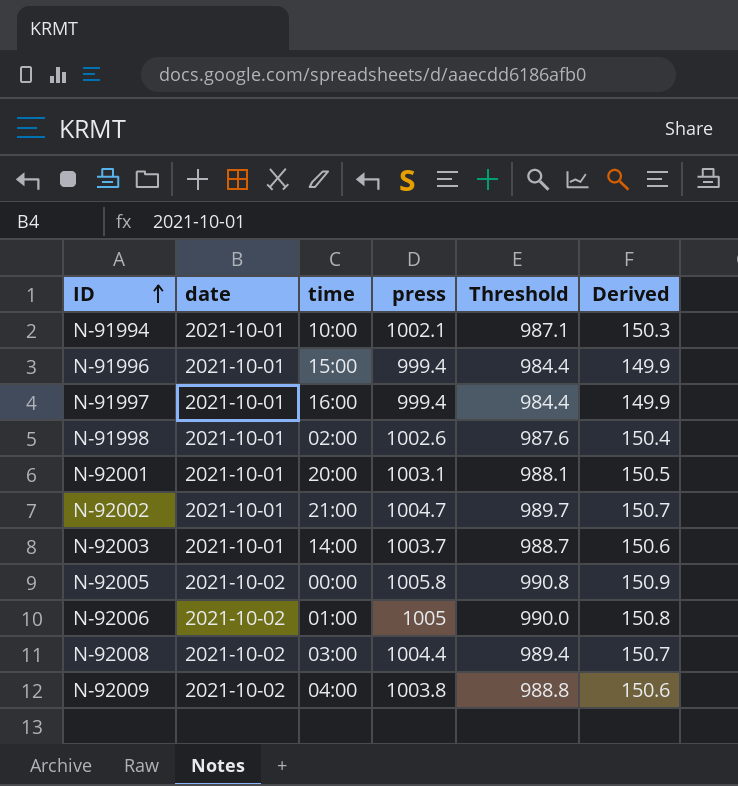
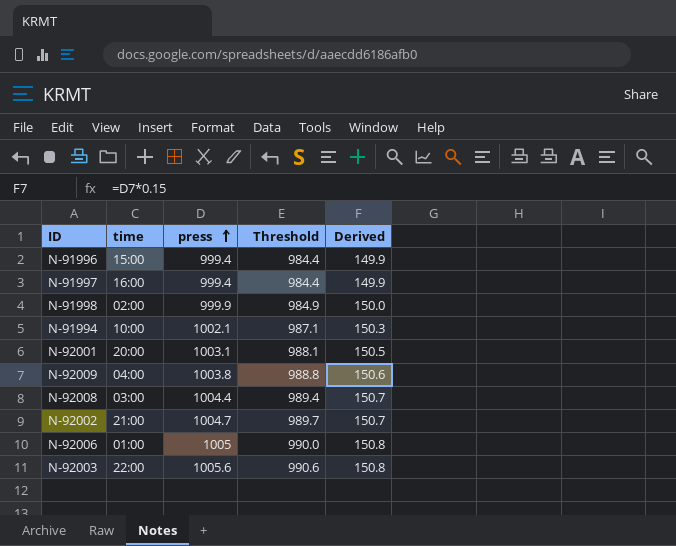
row order: ID ascending -> press ascending
column date | position: 2 -> none
row N-92005: 2021-10-02 | 00:00 | 1005.8 | 990.8 | 150.9 -> none
N-91998 | press: 1002.6 -> 999.9
N-91998 | Threshold: 987.6 -> 984.9
N-91998 | Derived: 150.4 -> 150.0
N-92003 | time: 14:00 -> 22:00
N-92003 | press: 1003.7 -> 1005.6
N-92003 | Threshold: 988.7 -> 990.6
N-92003 | Derived: 150.6 -> 150.8

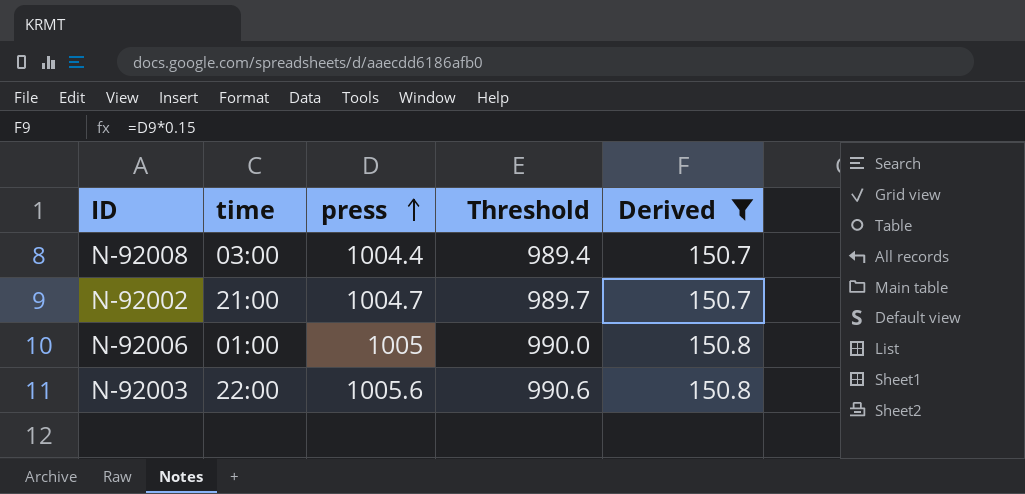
filter: none -> Derived >= 150.7

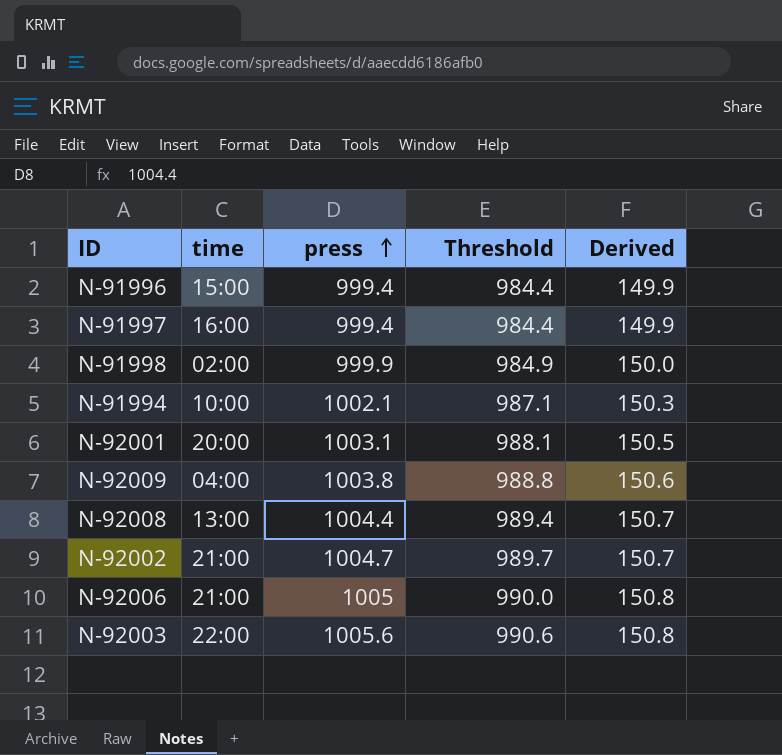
filter: Derived >= 150.7 -> none
N-92008 | time: 03:00 -> 13:00
N-92006 | time: 01:00 -> 21:00

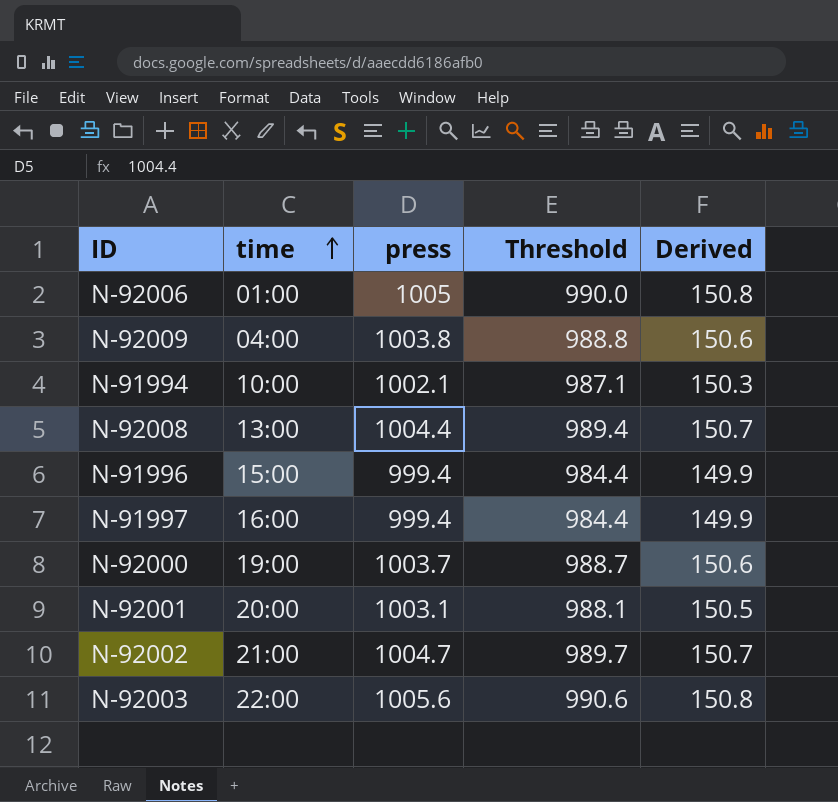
row order: press ascending -> time ascending
row N-91998: 02:00 | 999.9 | 984.9 | 150.0 -> none
N-92006 | time: 21:00 -> 01:00
row N-92000: none -> 19:00 | 1003.7 | 988.7 | 150.6

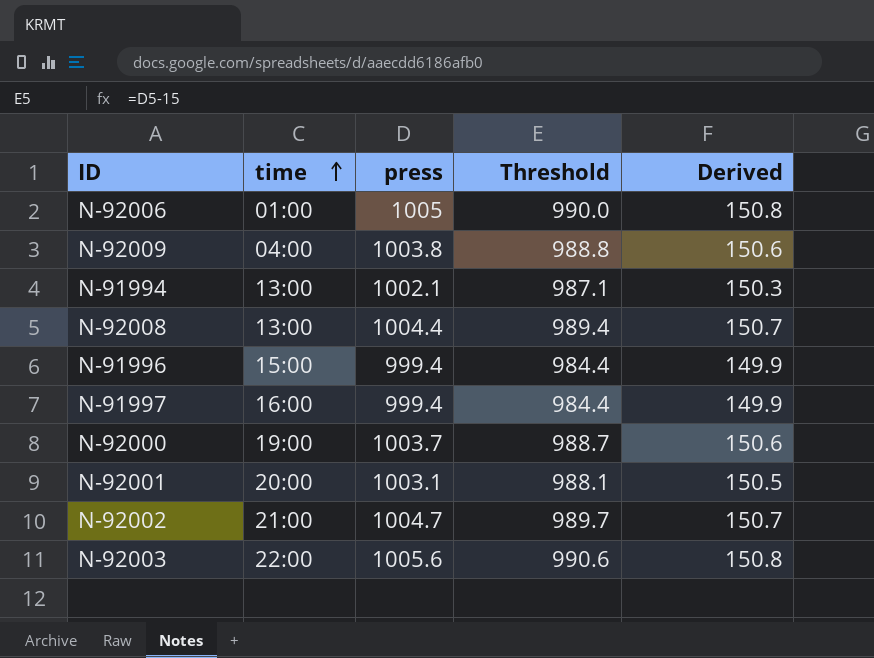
N-91994 | time: 10:00 -> 13:00

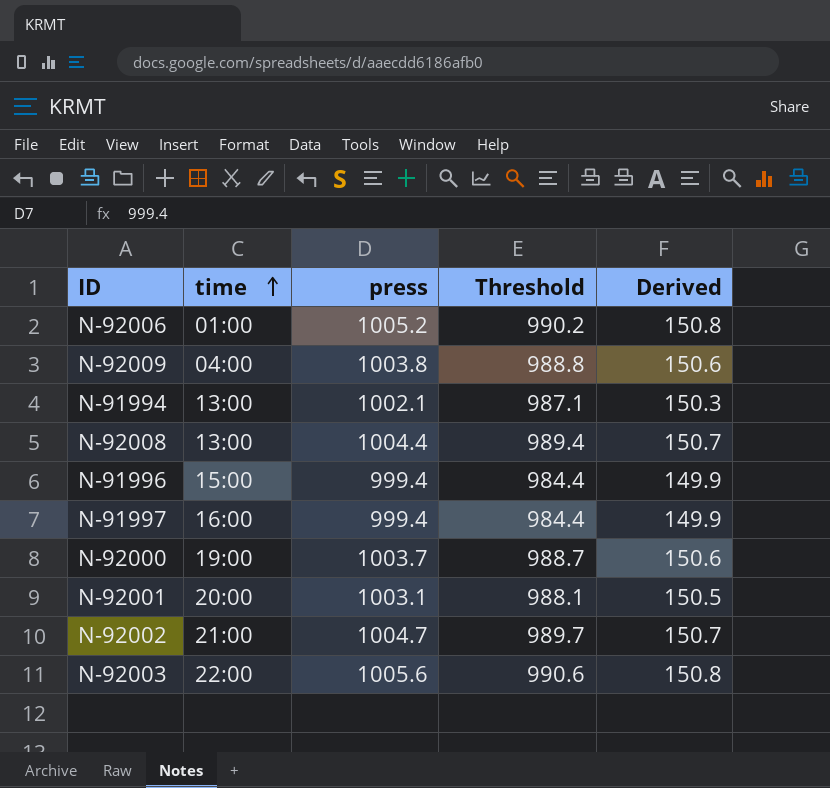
N-92006 | press: 1005 -> 1005.2
N-92006 | Threshold: 990.0 -> 990.2

